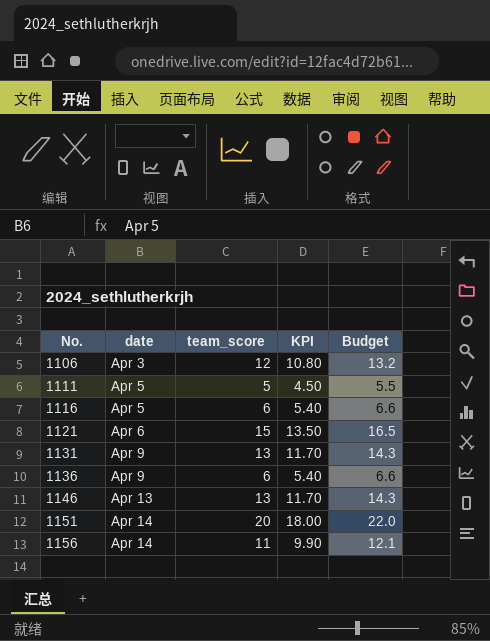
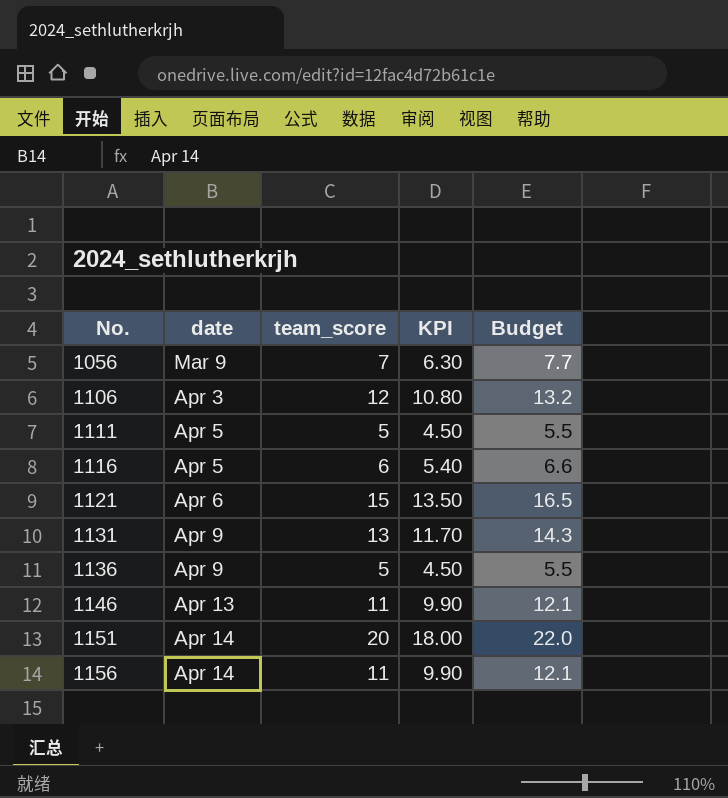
row 1056: none -> Mar 9 | 7 | 6.30 | 7.7
1136 | team_score: 6 -> 5
1136 | KPI: 5.40 -> 4.50
1136 | Budget: 6.6 -> 5.5
1146 | team_score: 13 -> 11
1146 | KPI: 11.70 -> 9.90
1146 | Budget: 14.3 -> 12.1

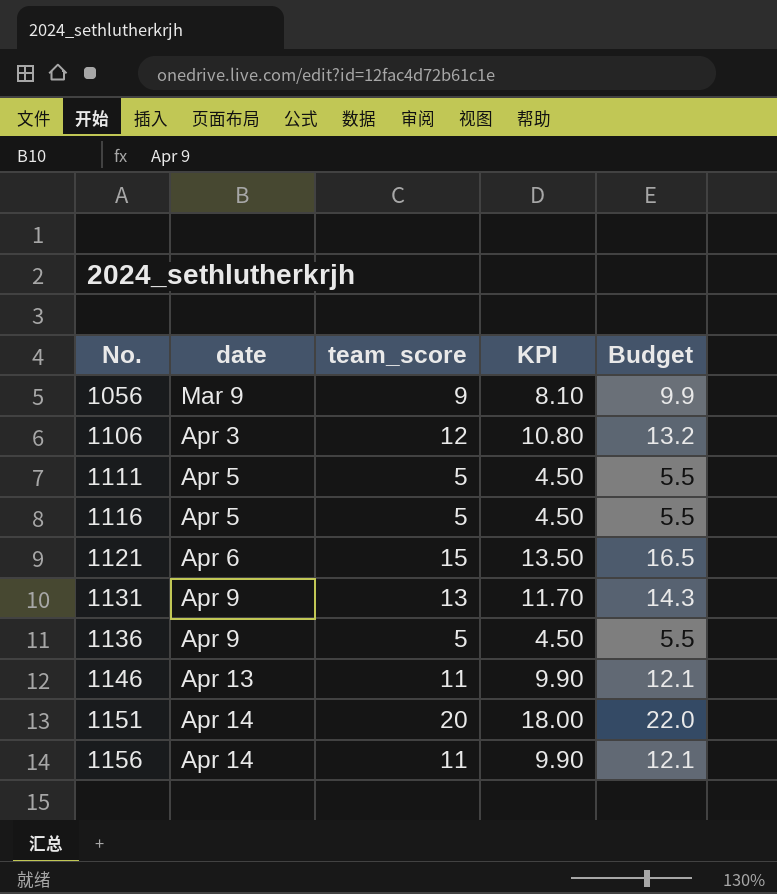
1056 | team_score: 7 -> 9
1056 | KPI: 6.30 -> 8.10
1056 | Budget: 7.7 -> 9.9
1116 | team_score: 6 -> 5
1116 | KPI: 5.40 -> 4.50
1116 | Budget: 6.6 -> 5.5

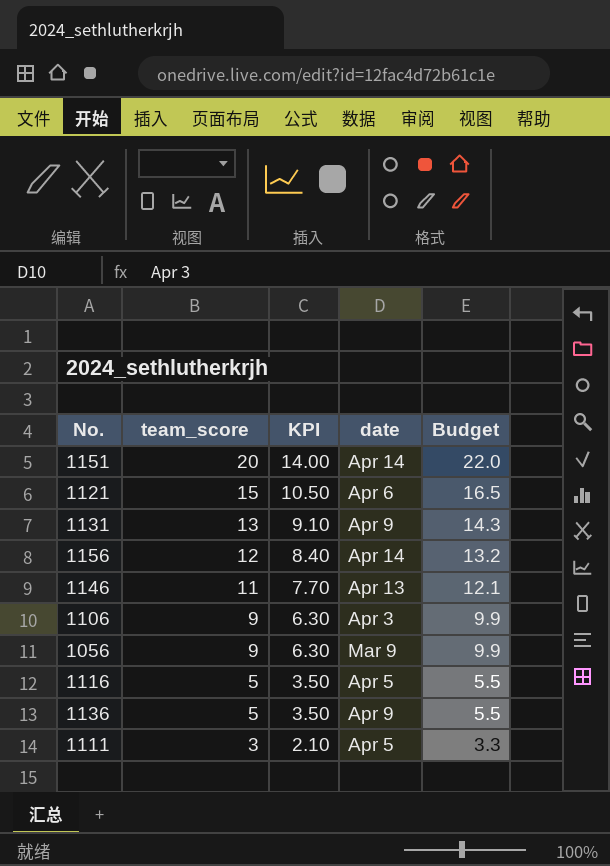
row order: No. ascending -> team_score descending
column KPI | formula: [team_score] * 0.9 -> [team_score] * 0.7
column date | position: 2 -> 4
1156 | team_score: 11 -> 12
1156 | Budget: 12.1 -> 13.2
1106 | team_score: 12 -> 9
1106 | Budget: 13.2 -> 9.9
1111 | team_score: 5 -> 3
1111 | Budget: 5.5 -> 3.3

